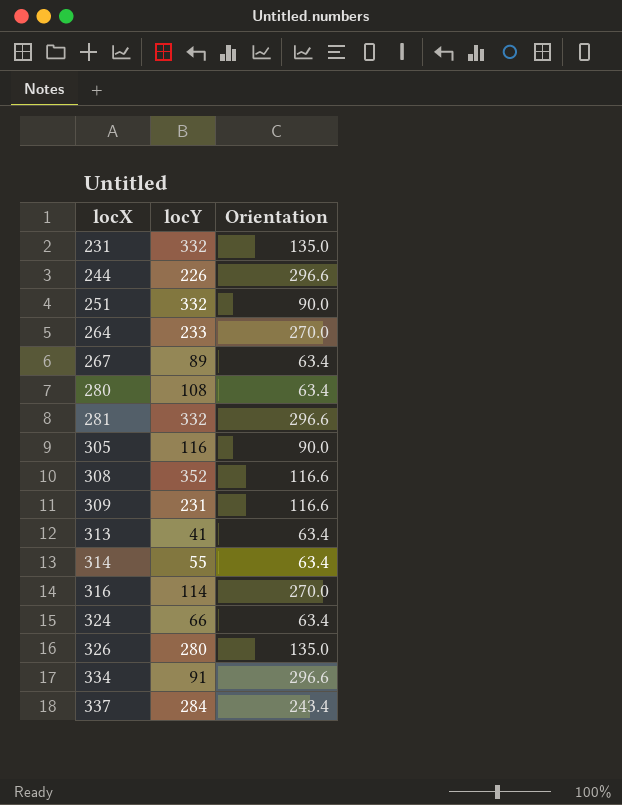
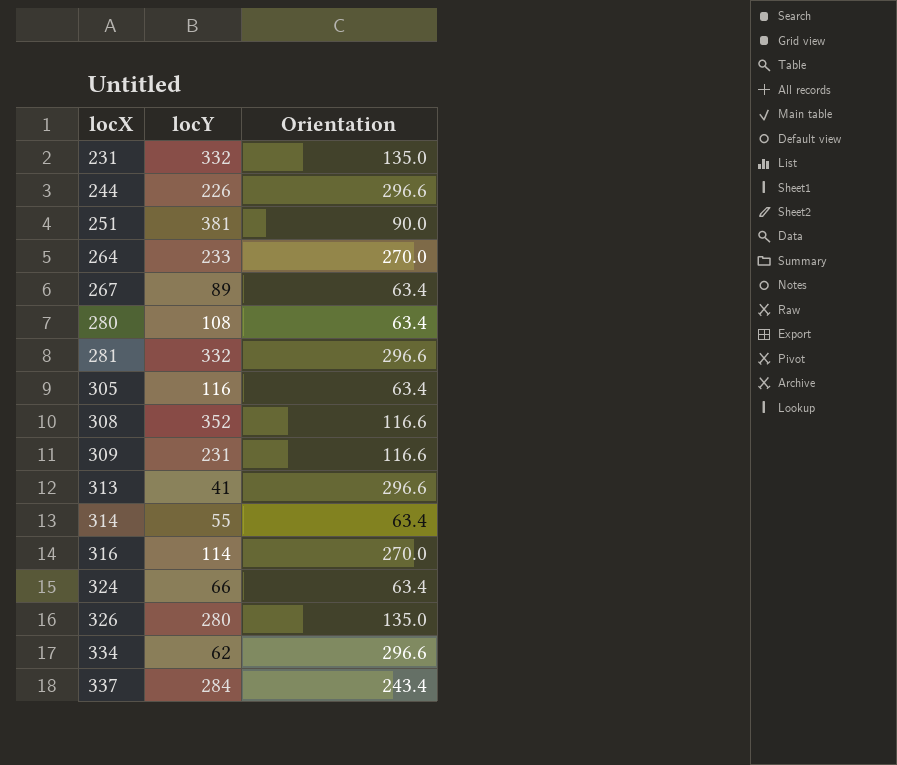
251 | locY: 332 -> 381
305 | Orientation: 90.0 -> 63.4
313 | Orientation: 63.4 -> 296.6
334 | locY: 91 -> 62

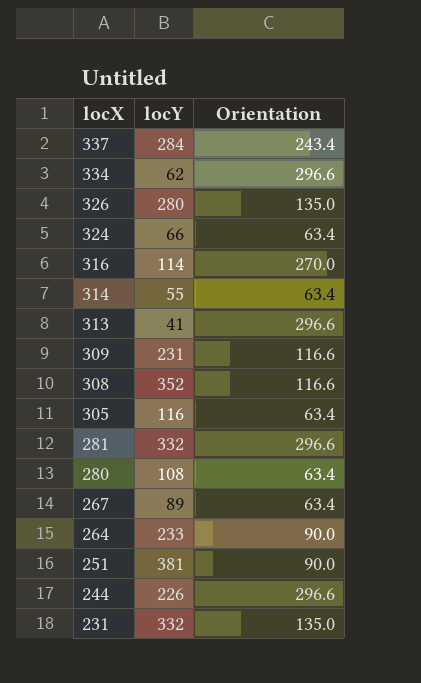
row order: locX ascending -> locX descending
264 | Orientation: 270.0 -> 90.0

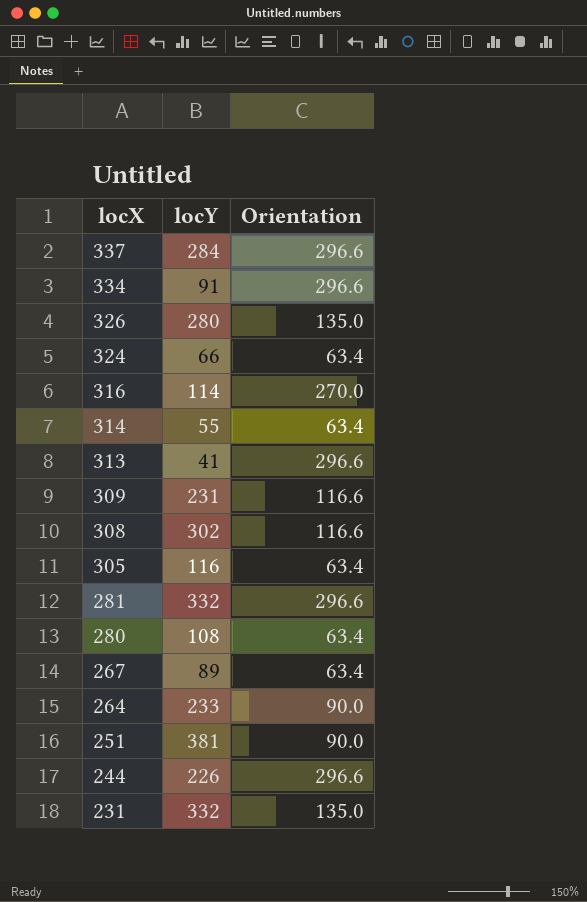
337 | Orientation: 243.4 -> 296.6
334 | locY: 62 -> 91
308 | locY: 352 -> 302

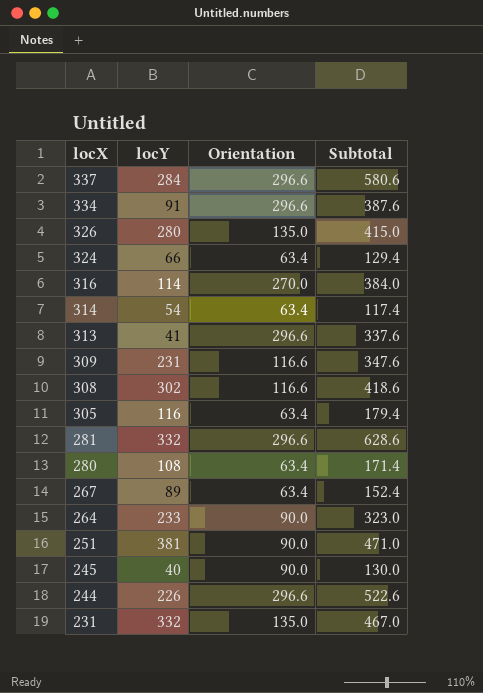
column Subtotal | formula: none -> [locY] + [Orientation]
314 | locY: 55 -> 54
row 245: none -> 40 | 90.0 | 130.0

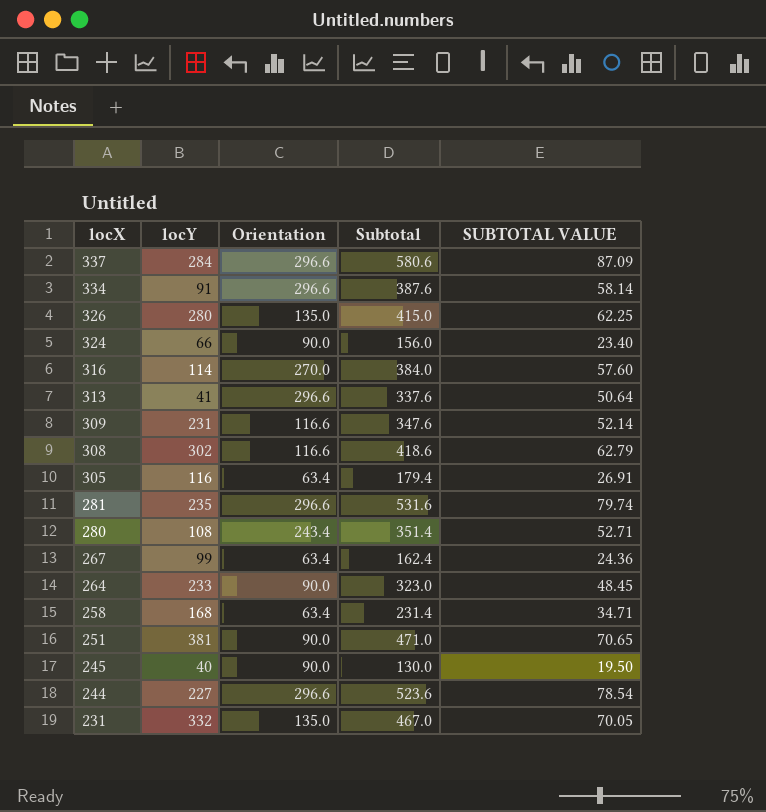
column SUBTOTAL VALUE | formula: none -> [Subtotal] * 0.15
row 314: 54 | 63.4 | 117.4 -> none
324 | Orientation: 63.4 -> 90.0
324 | Subtotal: 129.4 -> 156.0
281 | locY: 332 -> 235
281 | Subtotal: 628.6 -> 531.6
280 | Orientation: 63.4 -> 243.4
280 | Subtotal: 171.4 -> 351.4
267 | locY: 89 -> 99
267 | Subtotal: 152.4 -> 162.4
row 258: none -> 168 | 63.4 | 231.4 | 34.71
244 | locY: 226 -> 227
244 | Subtotal: 522.6 -> 523.6

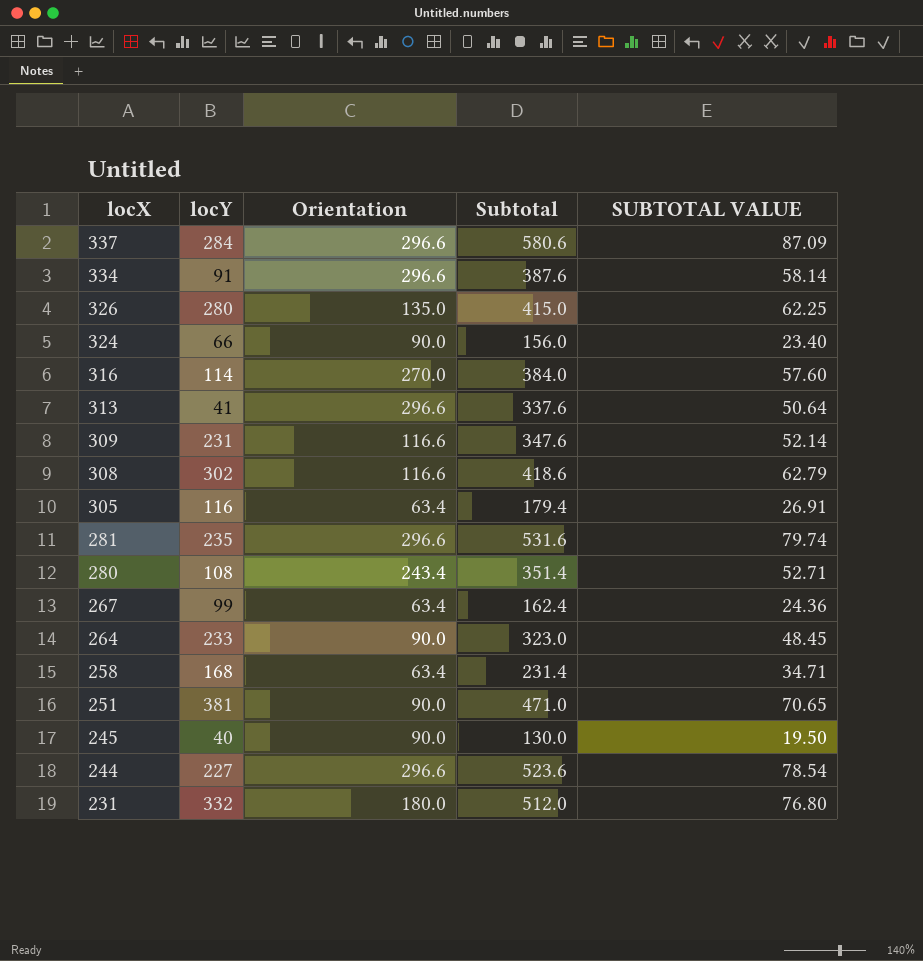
231 | Orientation: 135.0 -> 180.0
231 | Subtotal: 467.0 -> 512.0
231 | SUBTOTAL VALUE: 70.05 -> 76.80

